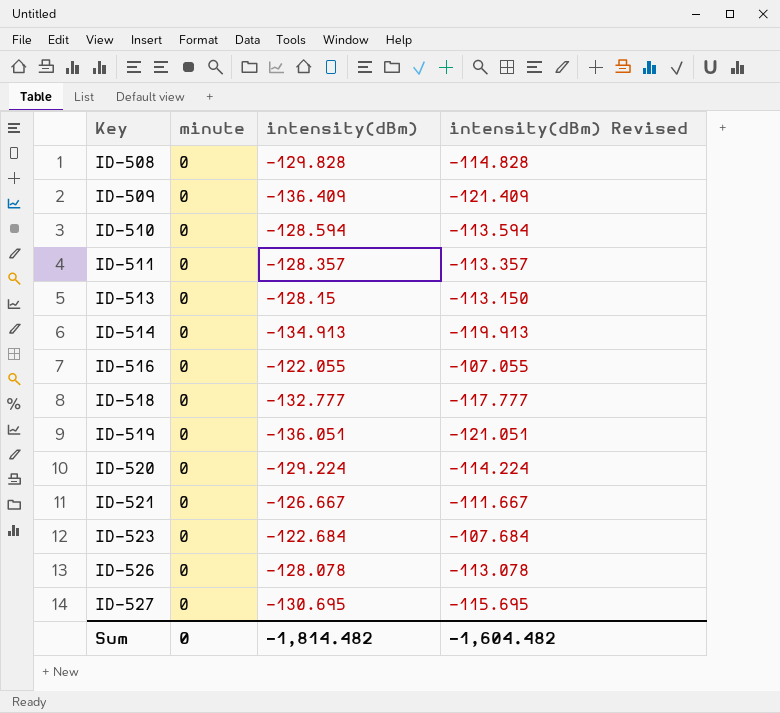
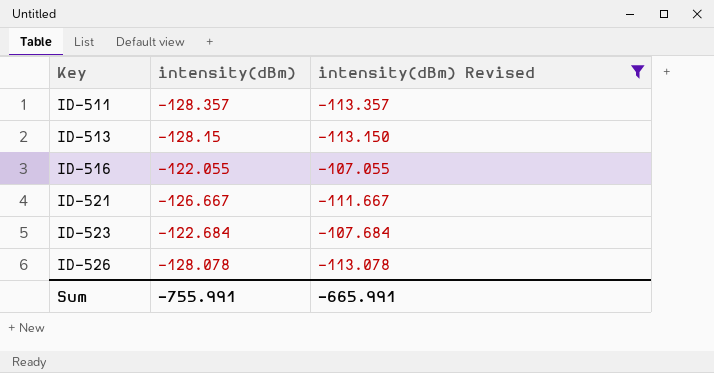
filter: none -> intensity(dBm) Revised >= -113.357
column minute | position: 2 -> none
Sum | intensity(dBm): -1,814.482 -> -755.991
Sum | intensity(dBm) Revised: -1,604.482 -> -665.991

